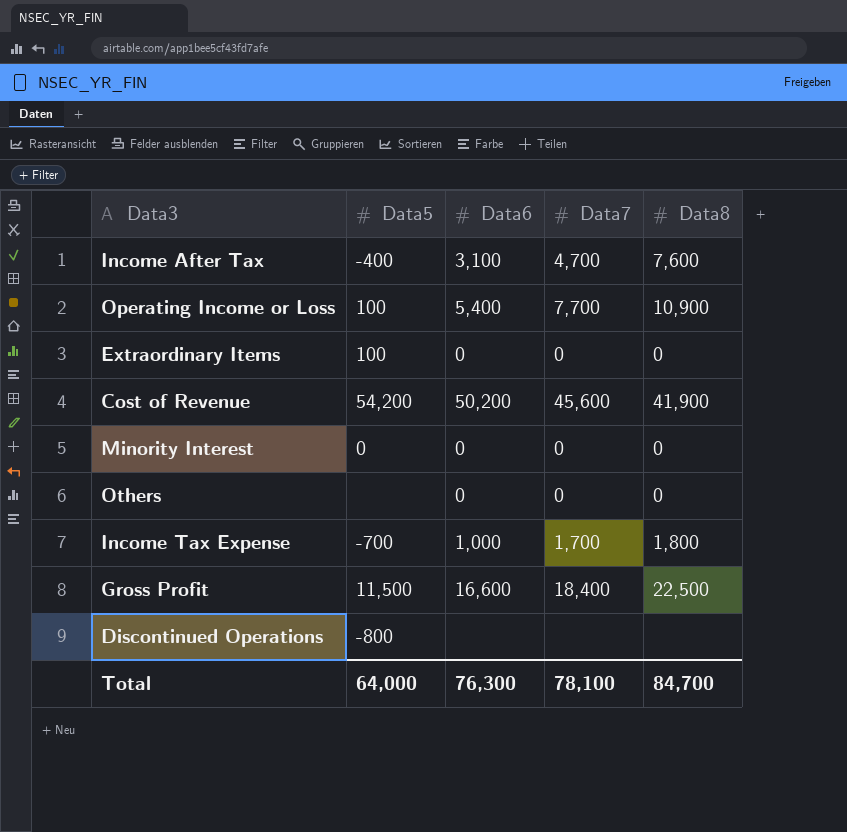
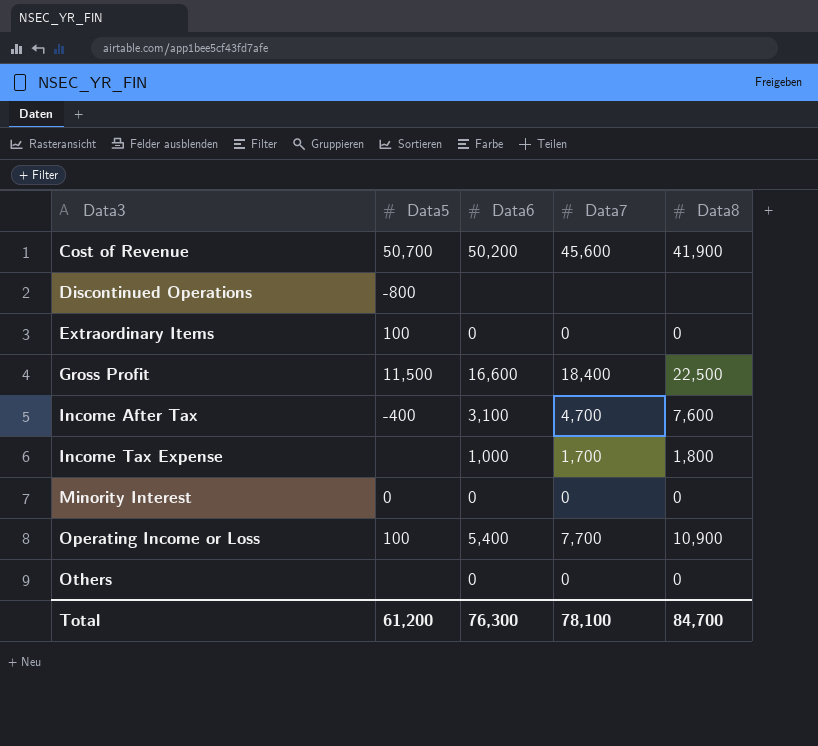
row order: none -> Data3 ascending
Cost of Revenue | Data5: 54,200 -> 50,700
Income Tax Expense | Data5: -700 -> none
Total | Data5: 64,000 -> 61,200

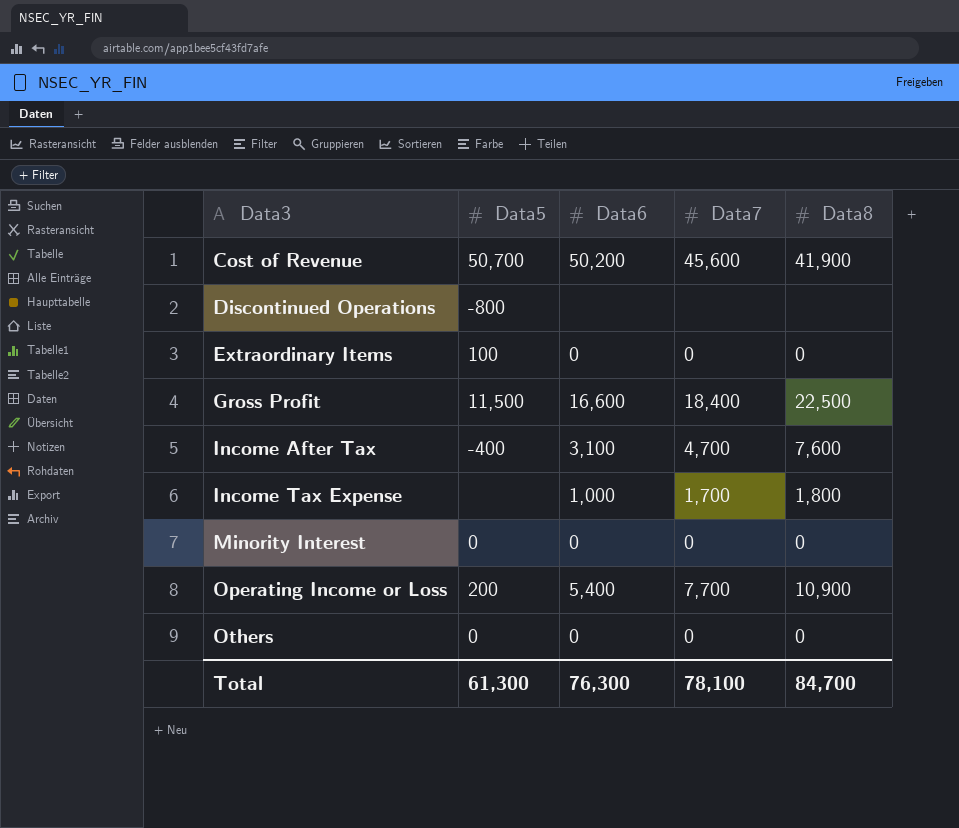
Operating Income or Loss | Data5: 100 -> 200
Others | Data5: none -> 0
Total | Data5: 61,200 -> 61,300

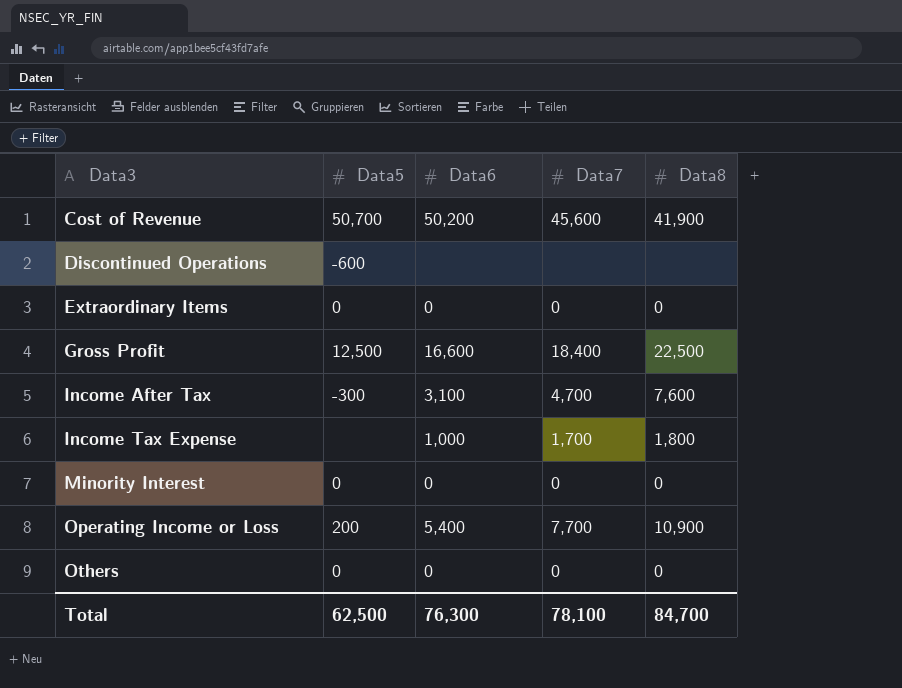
Discontinued Operations | Data5: -800 -> -600
Extraordinary Items | Data5: 100 -> 0
Gross Profit | Data5: 11,500 -> 12,500
Income After Tax | Data5: -400 -> -300
Total | Data5: 61,300 -> 62,500

